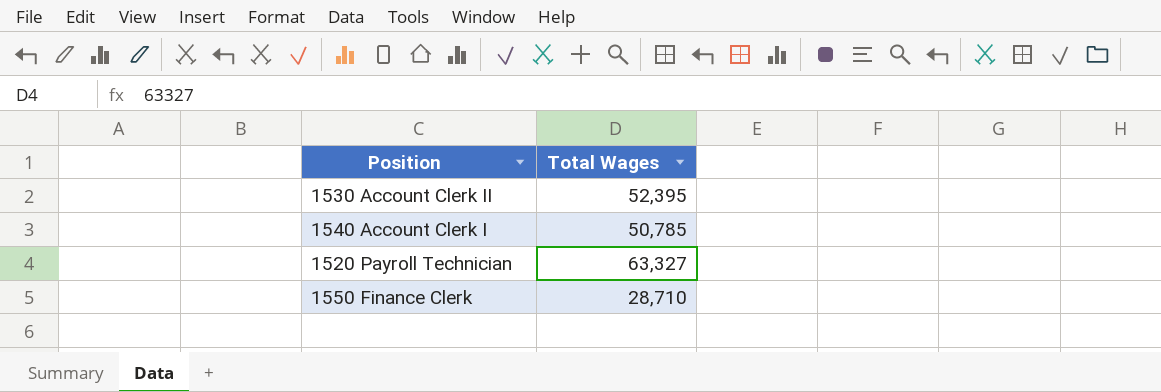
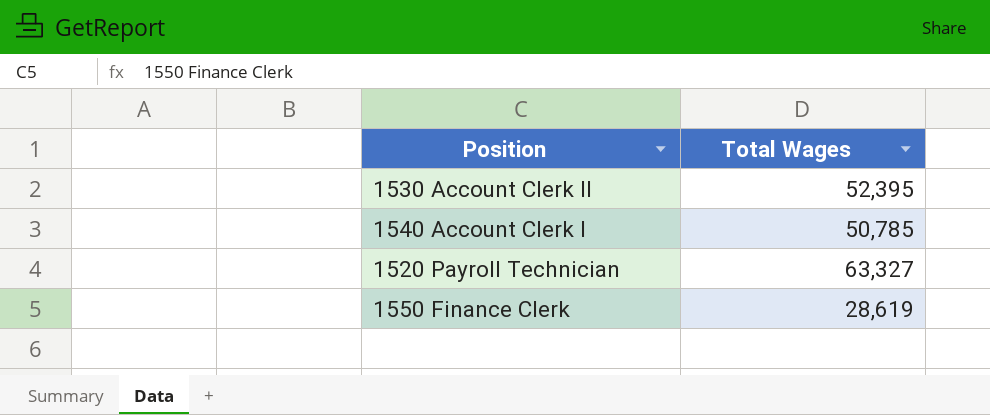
1550 Finance Clerk | Total Wages: 28,710 -> 28,619

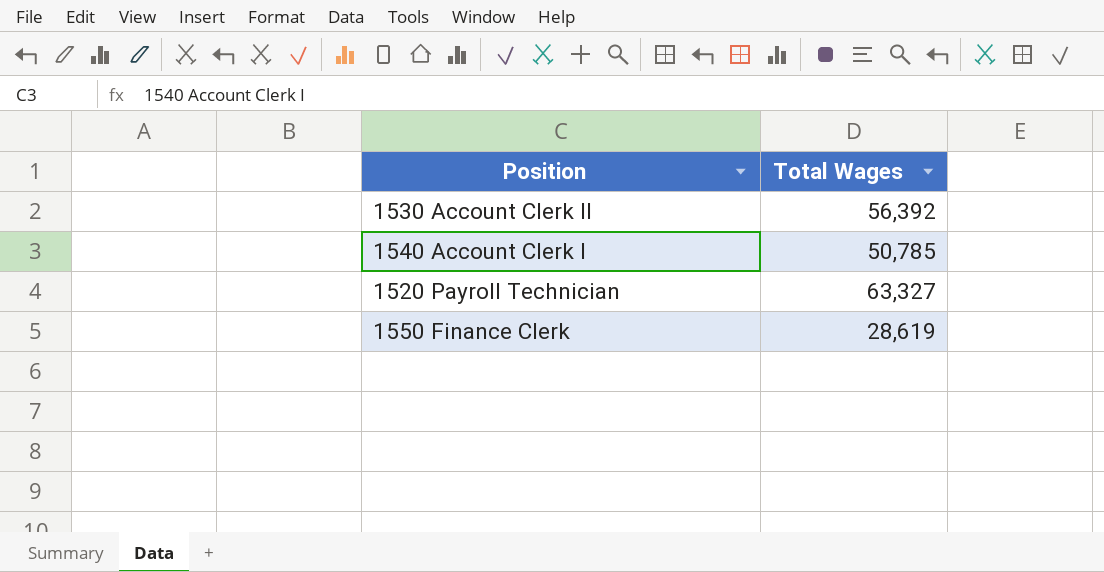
1530 Account Clerk II | Total Wages: 52,395 -> 56,392

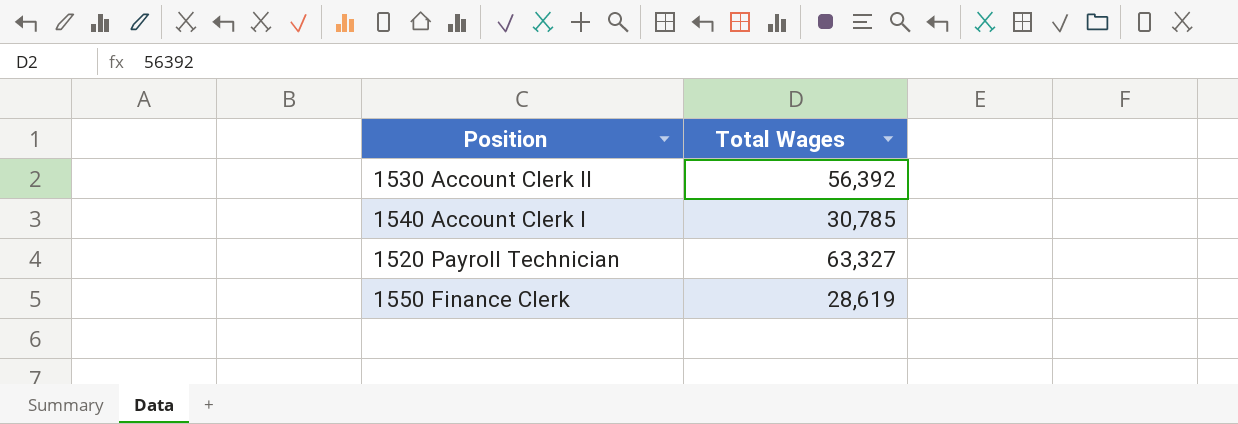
1540 Account Clerk I | Total Wages: 50,785 -> 30,785

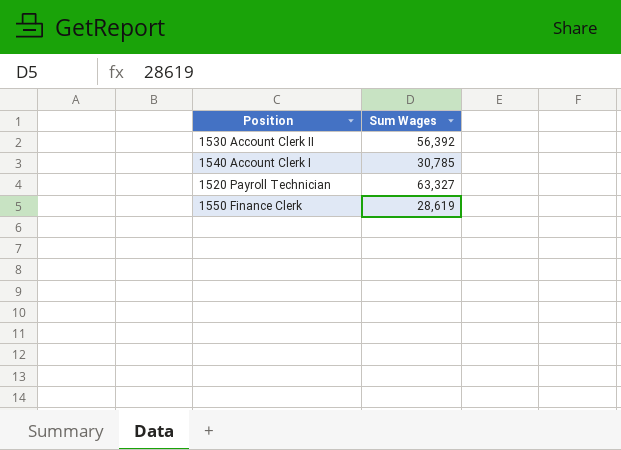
column name: Total Wages -> Sum Wages

